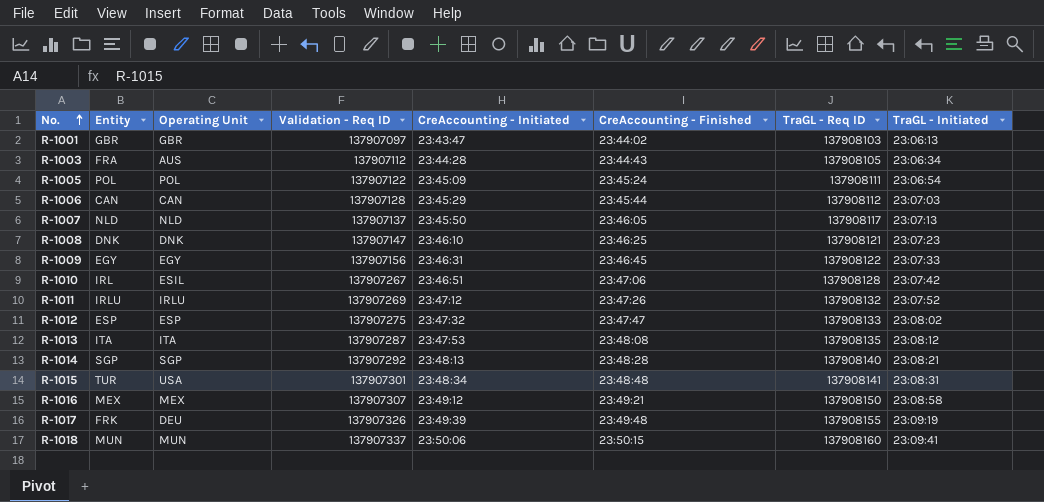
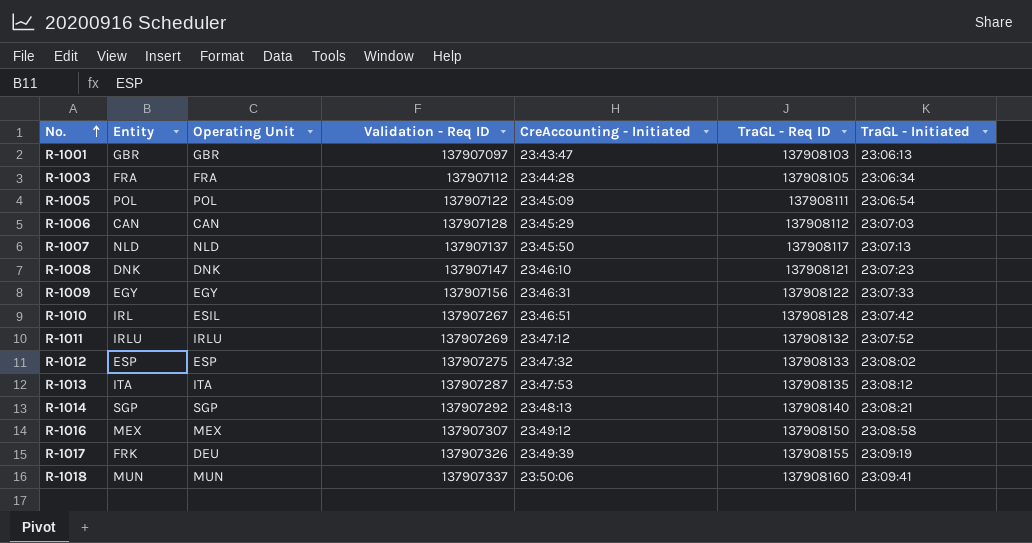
column CreAccounting - Finished | position: 6 -> none
row R-1015: TUR | USA | 137907301 | 23:48:34 | 23:48:48 | 137908141 | 23:08:31 -> none
R-1003 | Operating Unit: AUS -> FRA

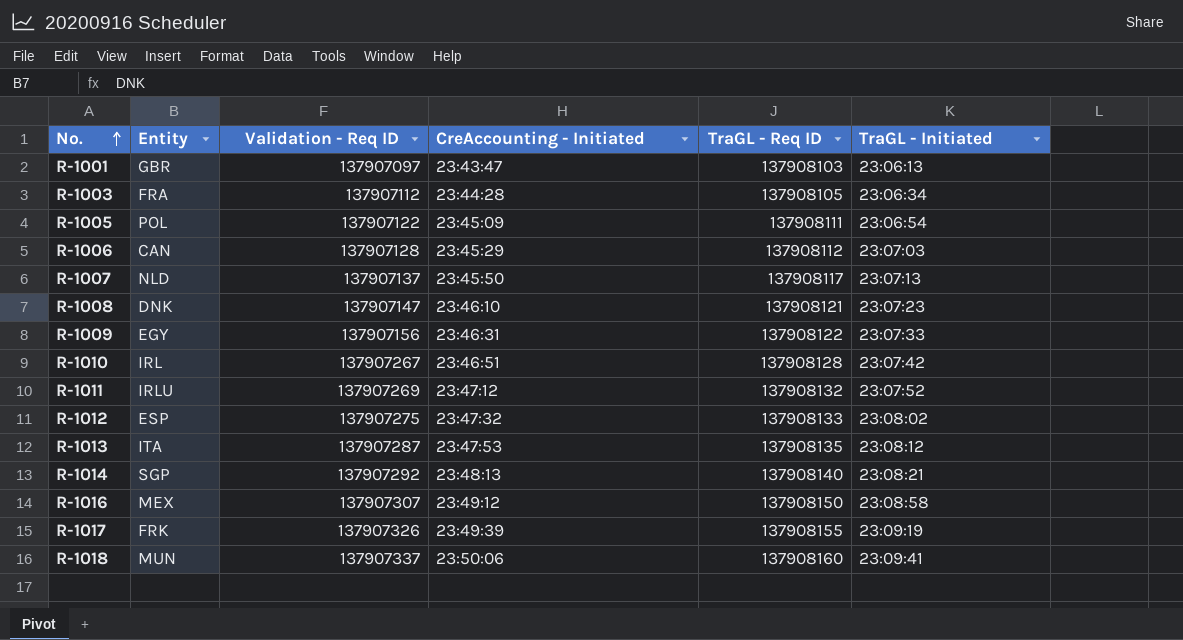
column Operating Unit | position: 3 -> none

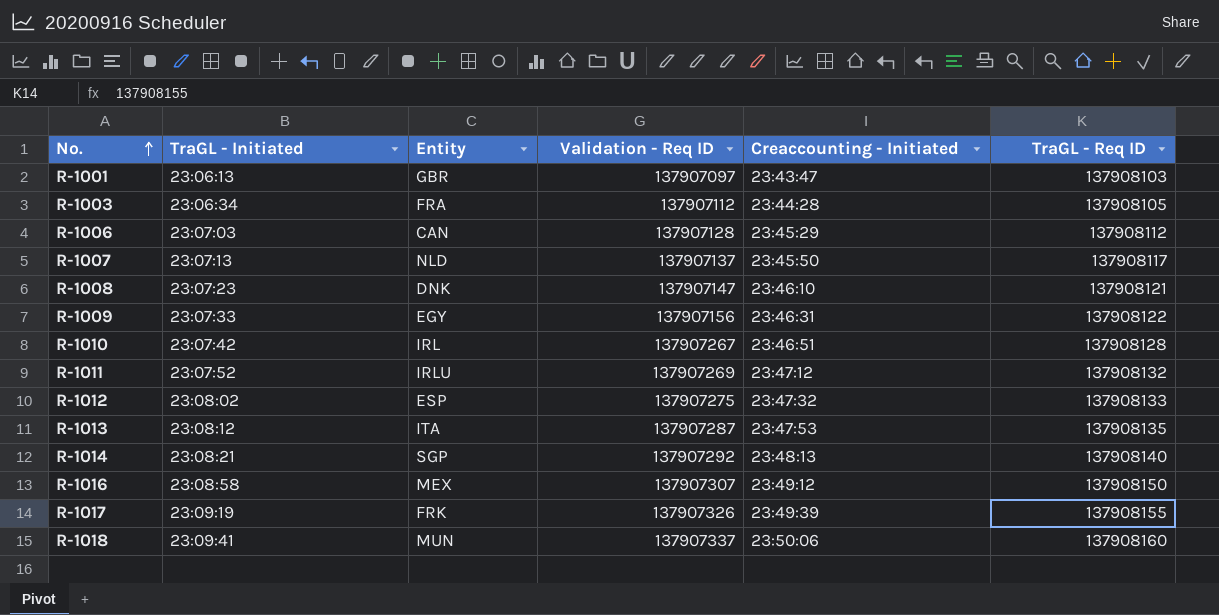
column TraGL - Initiated | position: 6 -> 2
column name: CreAccounting - Initiated -> Creaccounting - Initiated
row R-1005: POL | 137907122 | 23:45:09 | 137908111 | 23:06:54 -> none

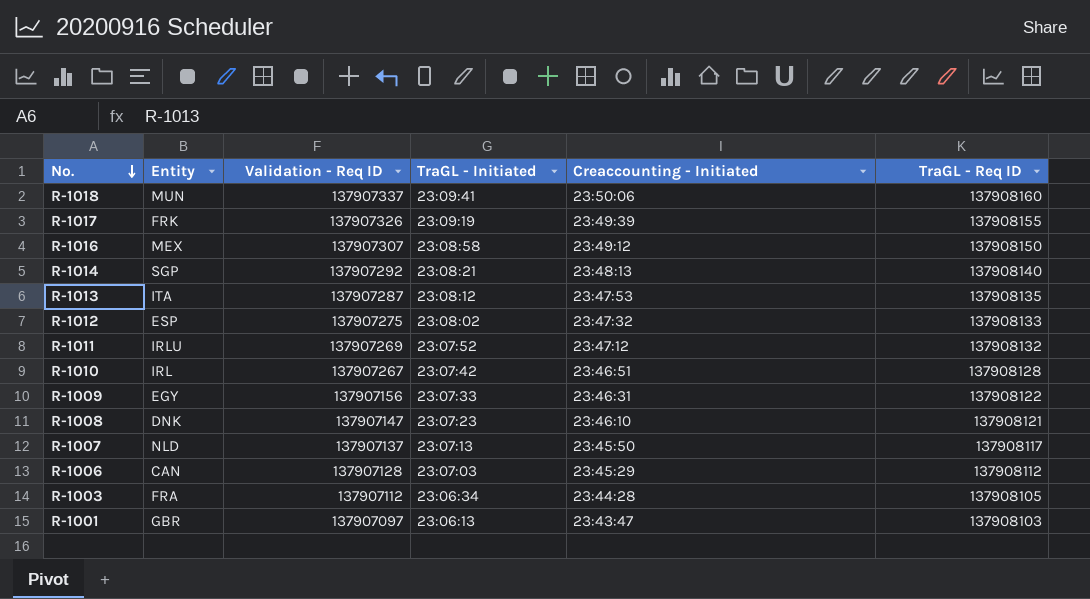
row order: No. ascending -> No. descending
column TraGL - Initiated | position: 2 -> 4

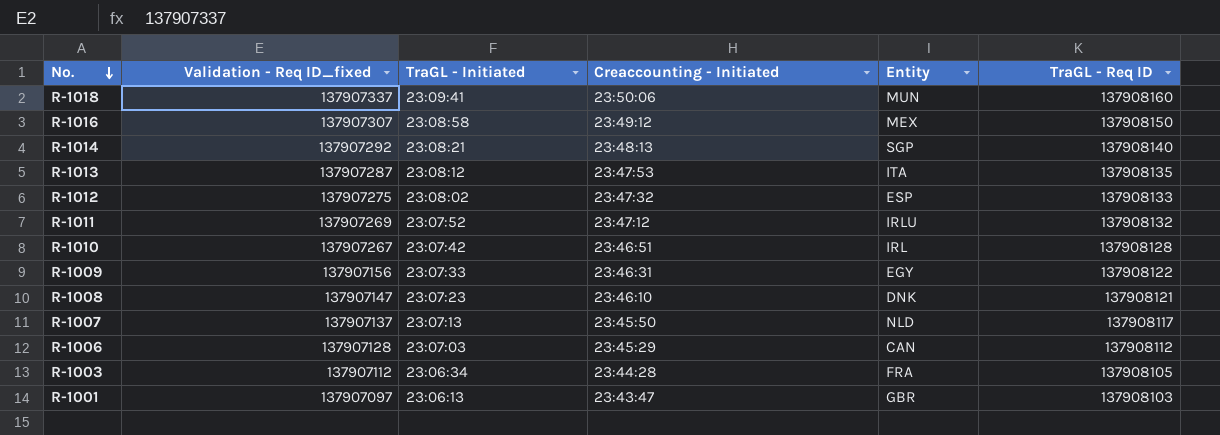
column name: Validation - Req ID -> Validation - Req ID_fixed
column Entity | position: 2 -> 5
row R-1017: FRK | 137907326 | 23:09:19 | 23:49:39 | 137908155 -> none

